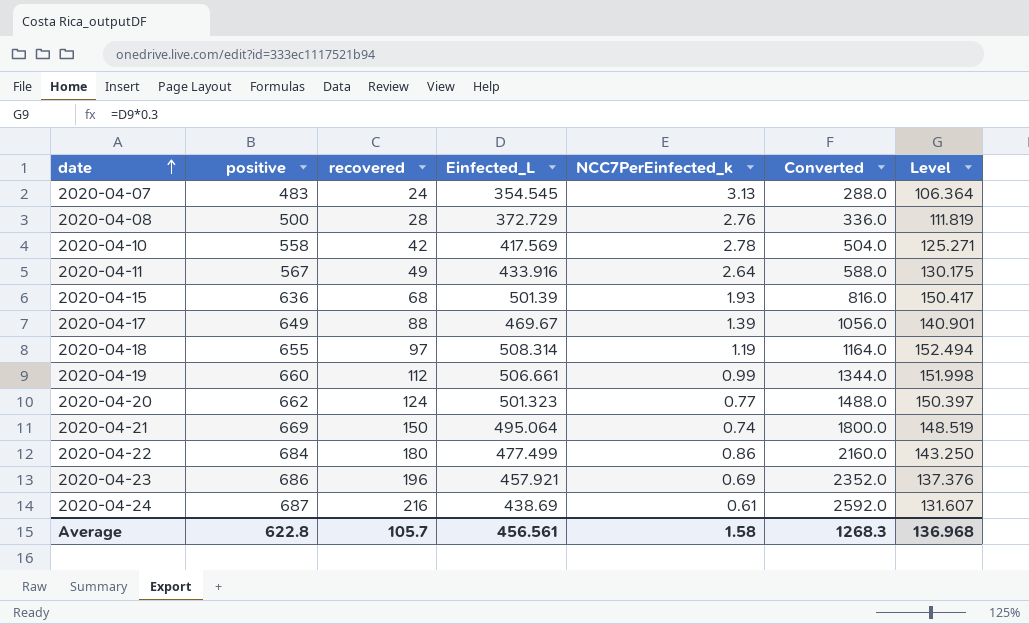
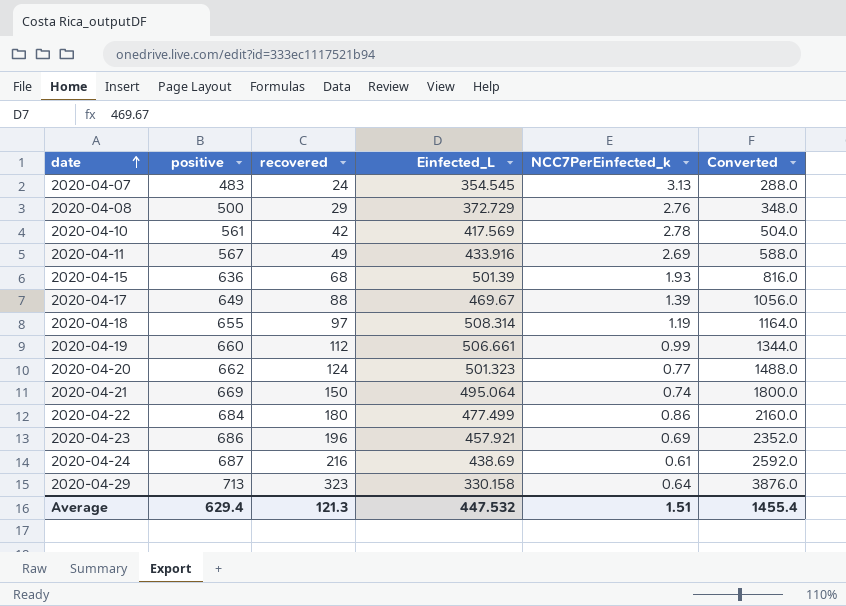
column Level | formula: [Einfected_L] * 0.3 -> none
2020-04-08 | recovered: 28 -> 29
2020-04-08 | Converted: 336.0 -> 348.0
2020-04-10 | positive: 558 -> 561
2020-04-11 | NCC7PerEinfected_k: 2.64 -> 2.69
row 2020-04-29: none -> 713 | 323 | 330.158 | 0.64 | 3876.0
Average | positive: 622.8 -> 629.4
Average | recovered: 105.7 -> 121.3
Average | Einfected_L: 456.561 -> 447.532
Average | NCC7PerEinfected_k: 1.58 -> 1.51
Average | Converted: 1268.3 -> 1455.4

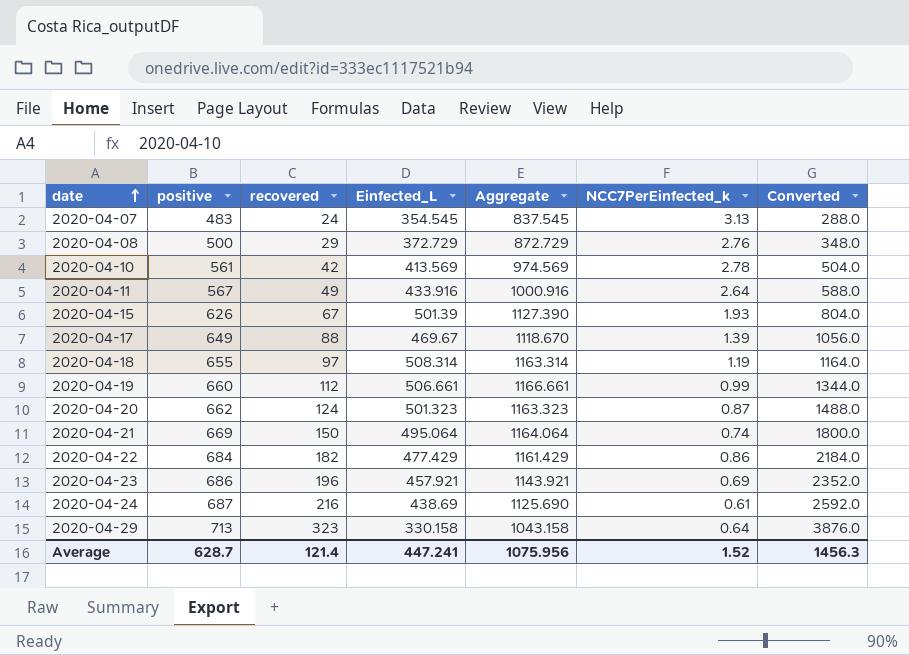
column Aggregate | formula: none -> [positive] + [Einfected_L]
2020-04-10 | Einfected_L: 417.569 -> 413.569
2020-04-11 | NCC7PerEinfected_k: 2.69 -> 2.64
2020-04-15 | positive: 636 -> 626
2020-04-15 | recovered: 68 -> 67
2020-04-15 | Converted: 816.0 -> 804.0
2020-04-20 | NCC7PerEinfected_k: 0.77 -> 0.87
2020-04-22 | recovered: 180 -> 182
2020-04-22 | Einfected_L: 477.499 -> 477.429
2020-04-22 | Converted: 2160.0 -> 2184.0
Average | positive: 629.4 -> 628.7
Average | recovered: 121.3 -> 121.4
Average | Einfected_L: 447.532 -> 447.241
Average | NCC7PerEinfected_k: 1.51 -> 1.52
Average | Converted: 1455.4 -> 1456.3

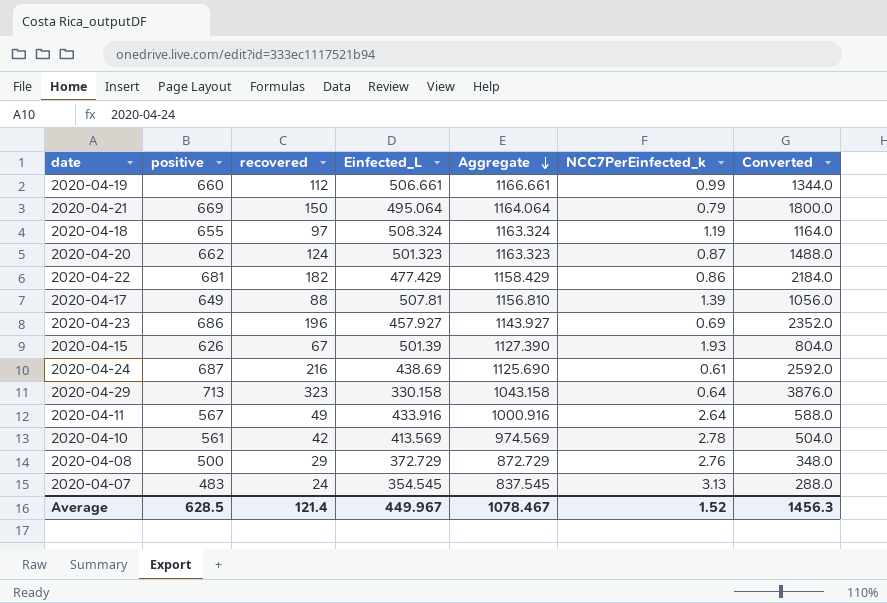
row order: date ascending -> Aggregate descending
2020-04-21 | NCC7PerEinfected_k: 0.74 -> 0.79
2020-04-18 | Einfected_L: 508.314 -> 508.324
2020-04-18 | Aggregate: 1163.314 -> 1163.324
2020-04-22 | positive: 684 -> 681
2020-04-22 | Aggregate: 1161.429 -> 1158.429
2020-04-17 | Einfected_L: 469.67 -> 507.81
2020-04-17 | Aggregate: 1118.670 -> 1156.810
2020-04-23 | Einfected_L: 457.921 -> 457.927
2020-04-23 | Aggregate: 1143.921 -> 1143.927
Average | positive: 628.7 -> 628.5
Average | Einfected_L: 447.241 -> 449.967
Average | Aggregate: 1075.956 -> 1078.467

